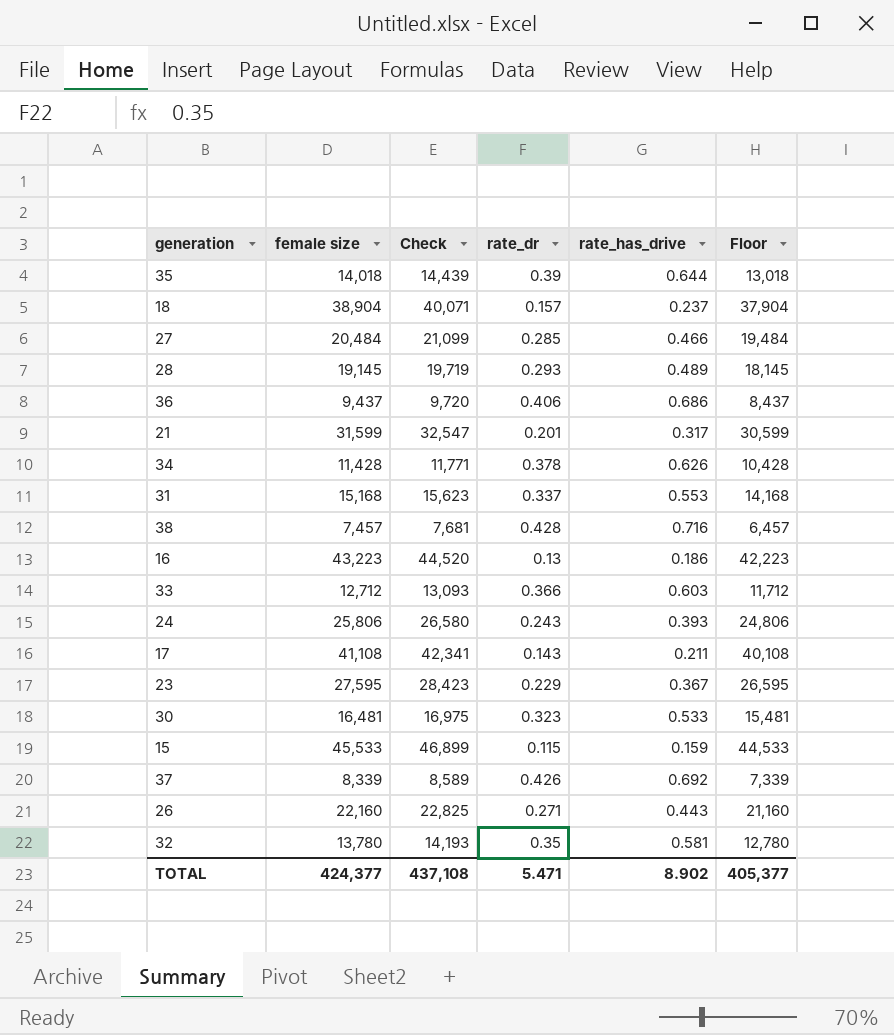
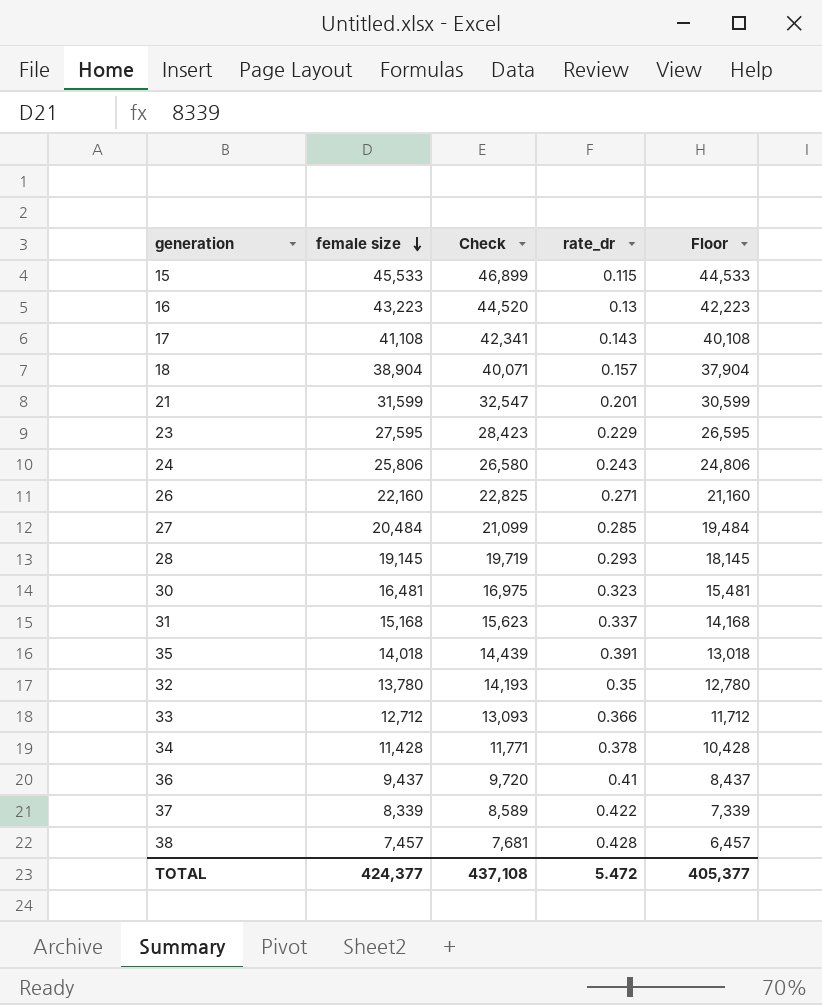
row order: none -> female size descending
column rate_has_drive | position: 5 -> none
35 | rate_dr: 0.39 -> 0.391
36 | rate_dr: 0.406 -> 0.41
37 | rate_dr: 0.426 -> 0.422
TOTAL | rate_dr: 5.471 -> 5.472

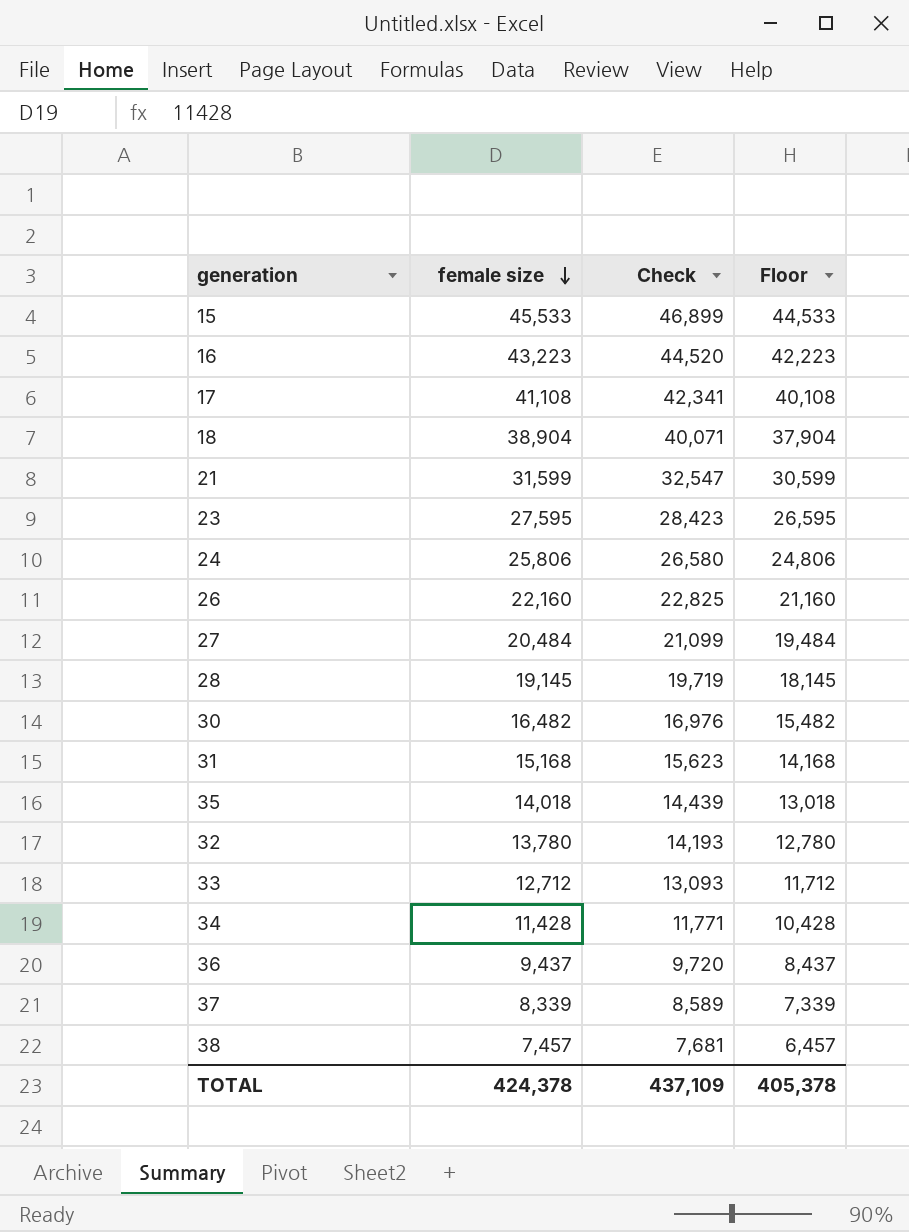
column rate_dr | position: 4 -> none
30 | female size: 16,481 -> 16,482
30 | Check: 16,975 -> 16,976
30 | Floor: 15,481 -> 15,482
TOTAL | female size: 424,377 -> 424,378
TOTAL | Check: 437,108 -> 437,109
TOTAL | Floor: 405,377 -> 405,378

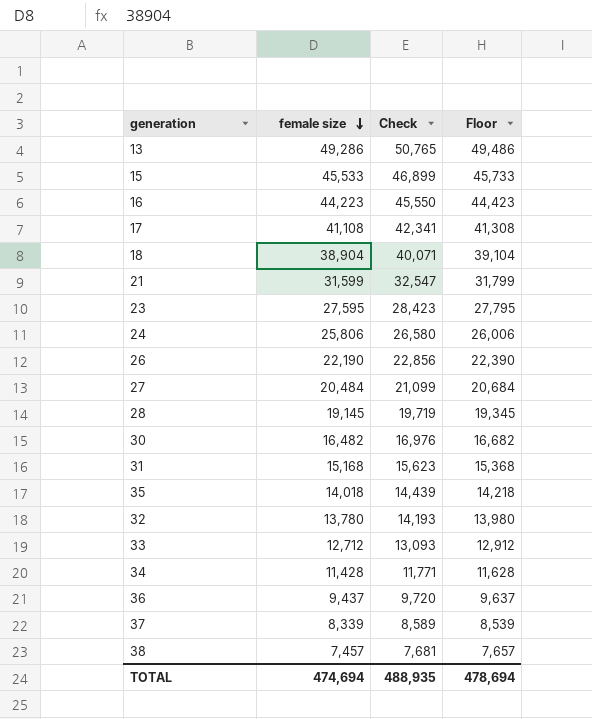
column Floor | formula: [female size] - 1000 -> [female size] + 200
row 13: none -> 49,286 | 50,765 | 49,486
16 | female size: 43,223 -> 44,223
16 | Check: 44,520 -> 45,550
26 | female size: 22,160 -> 22,190
26 | Check: 22,825 -> 22,856
TOTAL | female size: 424,378 -> 474,694
TOTAL | Check: 437,109 -> 488,935
TOTAL | Floor: 405,378 -> 478,694

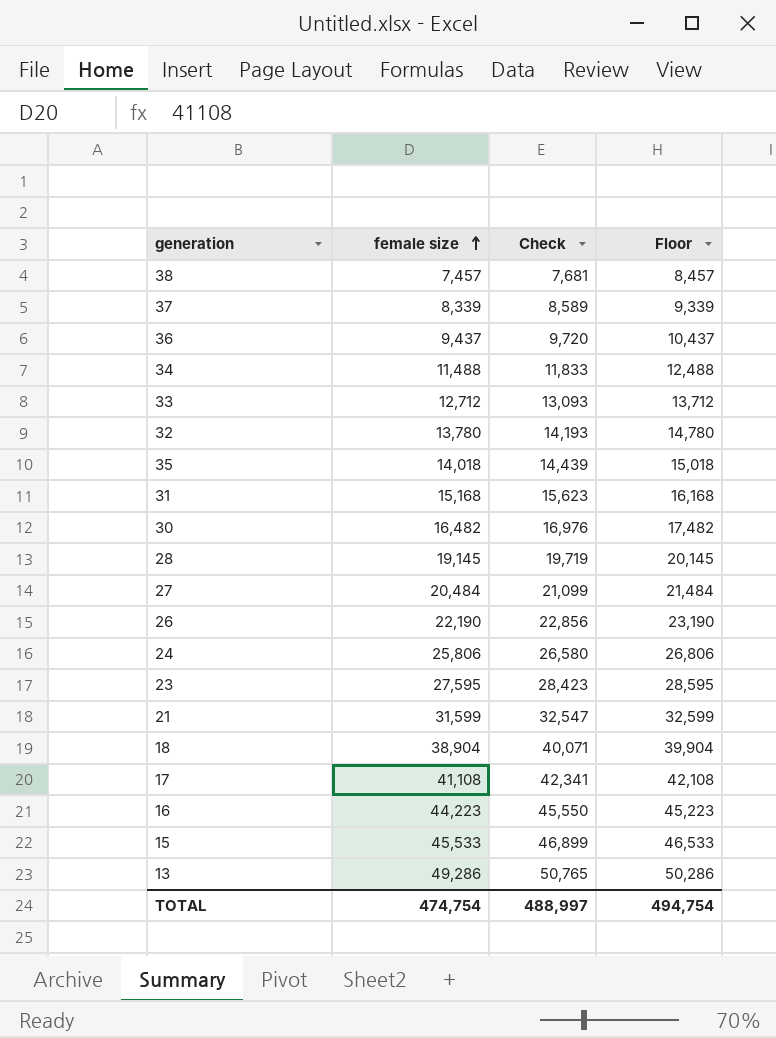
row order: female size descending -> female size ascending
column Floor | formula: [female size] + 200 -> [female size] + 1000
34 | female size: 11,428 -> 11,488
34 | Check: 11,771 -> 11,833
TOTAL | female size: 474,694 -> 474,754
TOTAL | Check: 488,935 -> 488,997
TOTAL | Floor: 478,694 -> 494,754

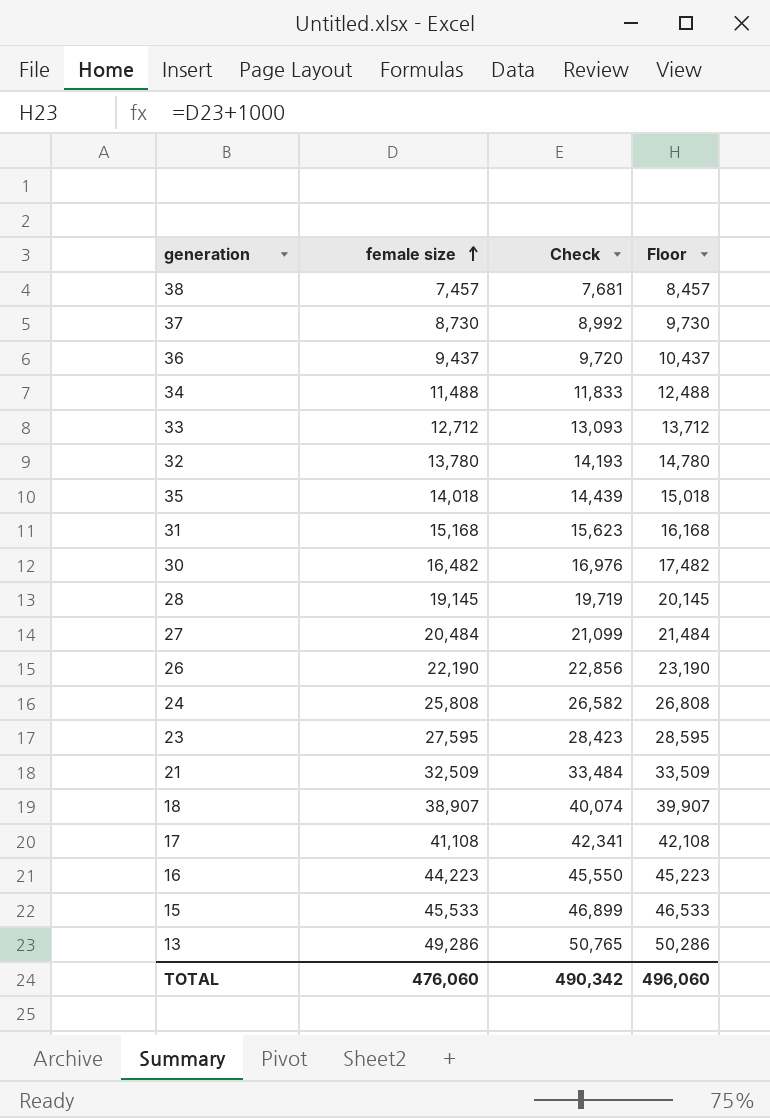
37 | female size: 8,339 -> 8,730
37 | Check: 8,589 -> 8,992
37 | Floor: 9,339 -> 9,730
24 | female size: 25,806 -> 25,808
24 | Check: 26,580 -> 26,582
24 | Floor: 26,806 -> 26,808
21 | female size: 31,599 -> 32,509
21 | Check: 32,547 -> 33,484
21 | Floor: 32,599 -> 33,509
18 | female size: 38,904 -> 38,907
18 | Check: 40,071 -> 40,074
18 | Floor: 39,904 -> 39,907
TOTAL | female size: 474,754 -> 476,060
TOTAL | Check: 488,997 -> 490,342
TOTAL | Floor: 494,754 -> 496,060

